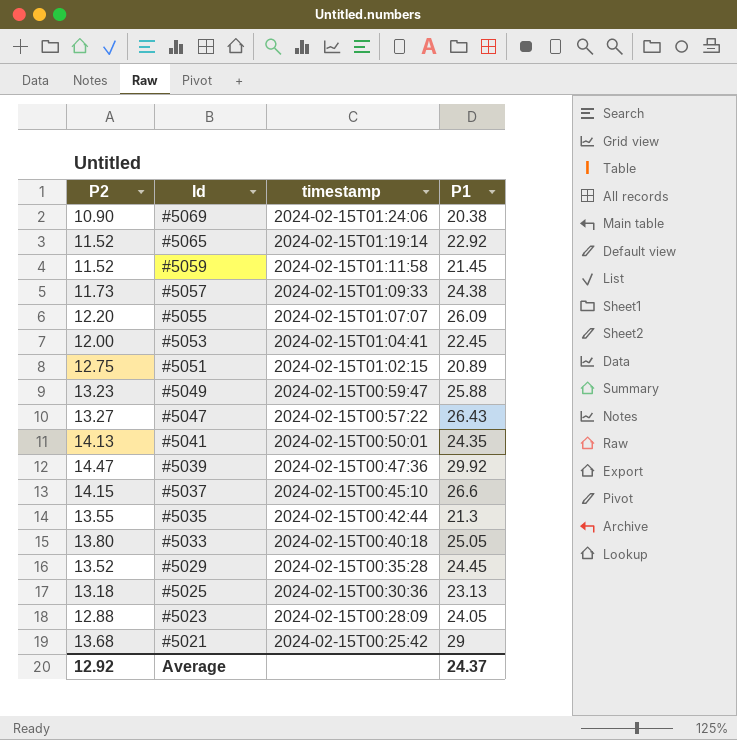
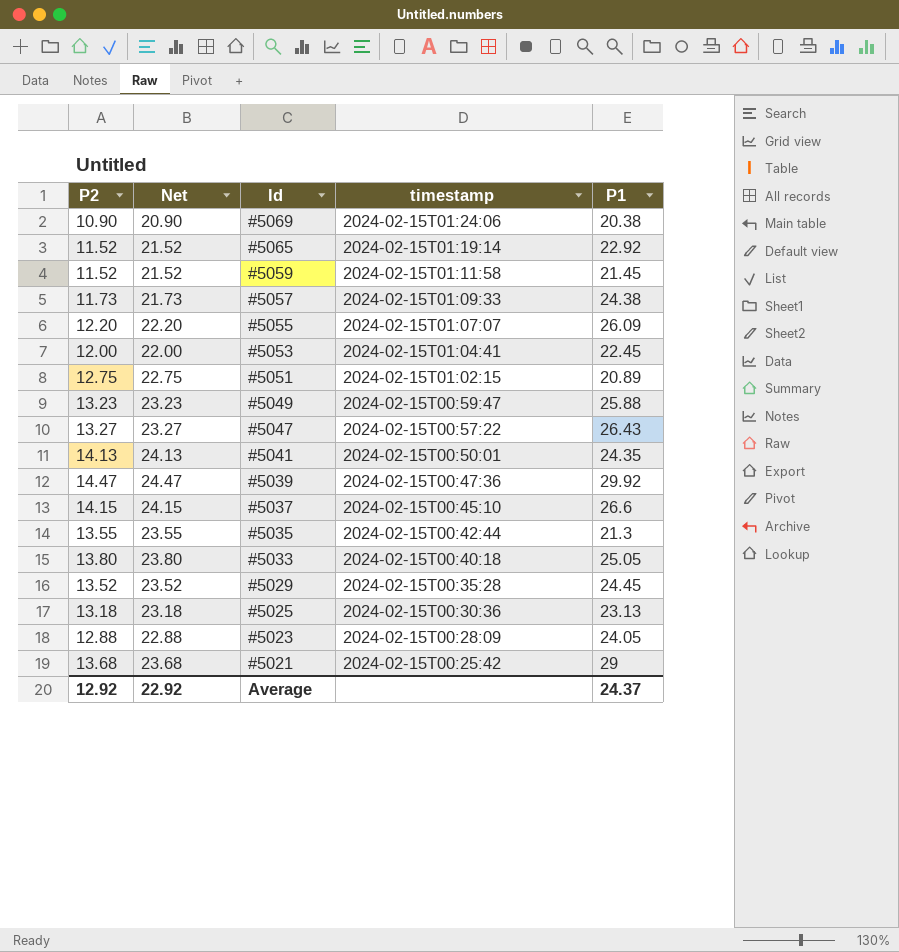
column Net | formula: none -> [P2] + 10

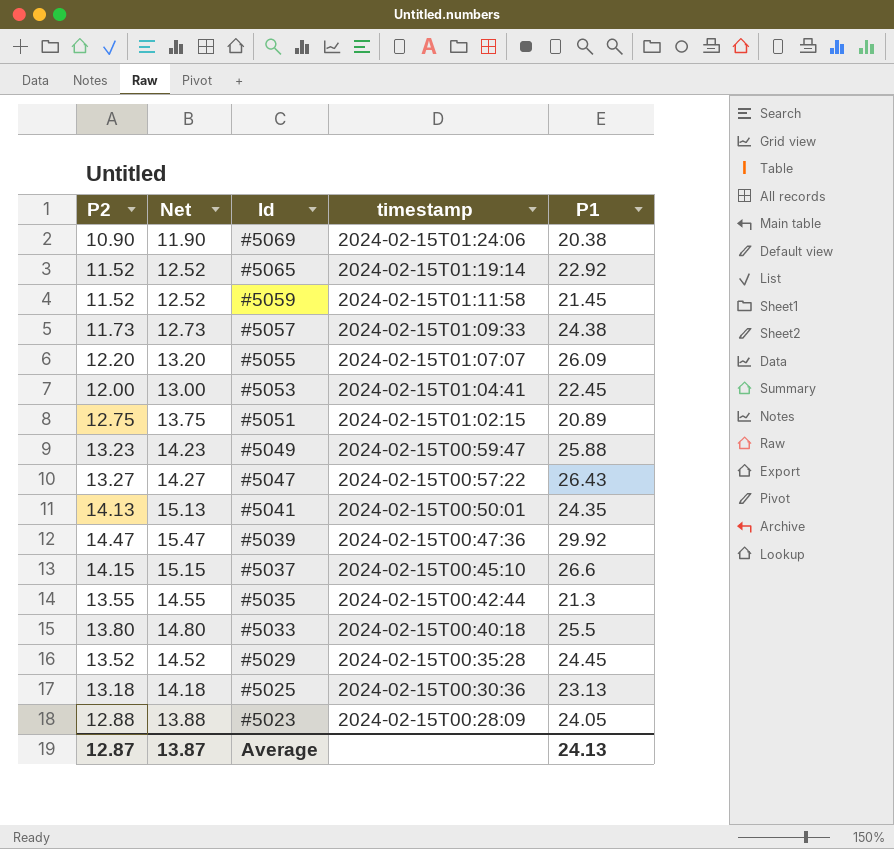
column Net | formula: [P2] + 10 -> [P2] + 1
row #5021: 13.68 | 23.68 | 2024-02-15T00:25:42 | 29 -> none
#5033 | P1: 25.05 -> 25.5
Average | P2: 12.92 -> 12.87
Average | Net: 22.92 -> 13.87
Average | P1: 24.37 -> 24.13

